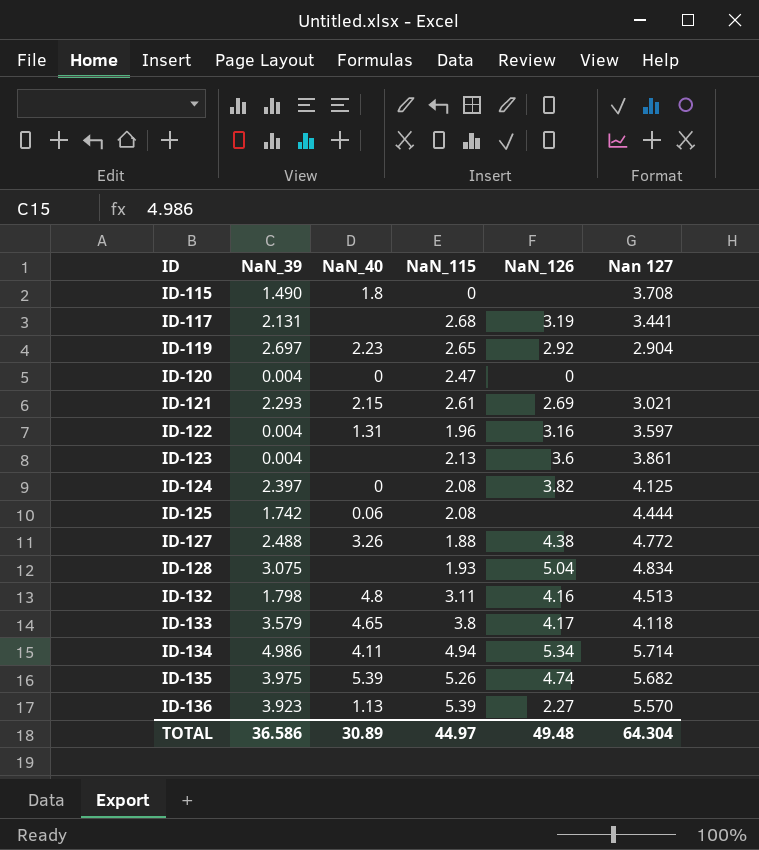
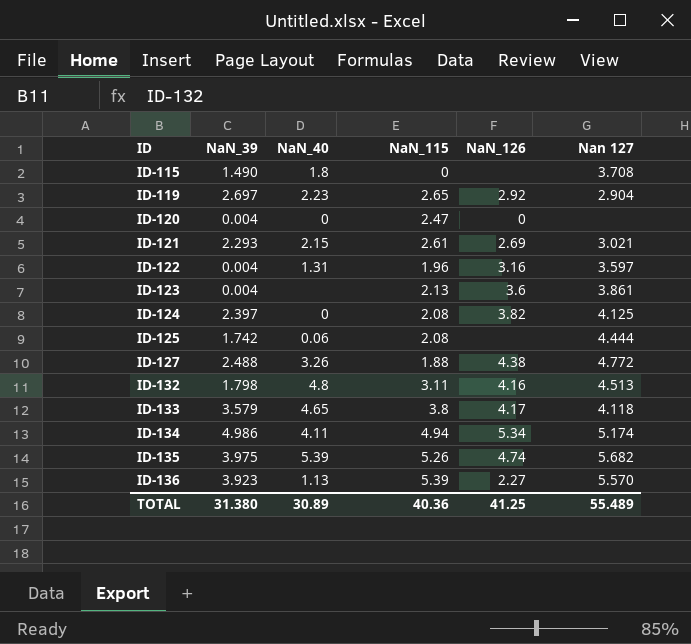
row ID-117: 2.131 | none | 2.68 | 3.19 | 3.441 -> none
row ID-128: 3.075 | none | 1.93 | 5.04 | 4.834 -> none
ID-134 | Nan 127: 5.714 -> 5.174
TOTAL | NaN_39: 36.586 -> 31.380
TOTAL | NaN_115: 44.97 -> 40.36
TOTAL | NaN_126: 49.48 -> 41.25
TOTAL | Nan 127: 64.304 -> 55.489

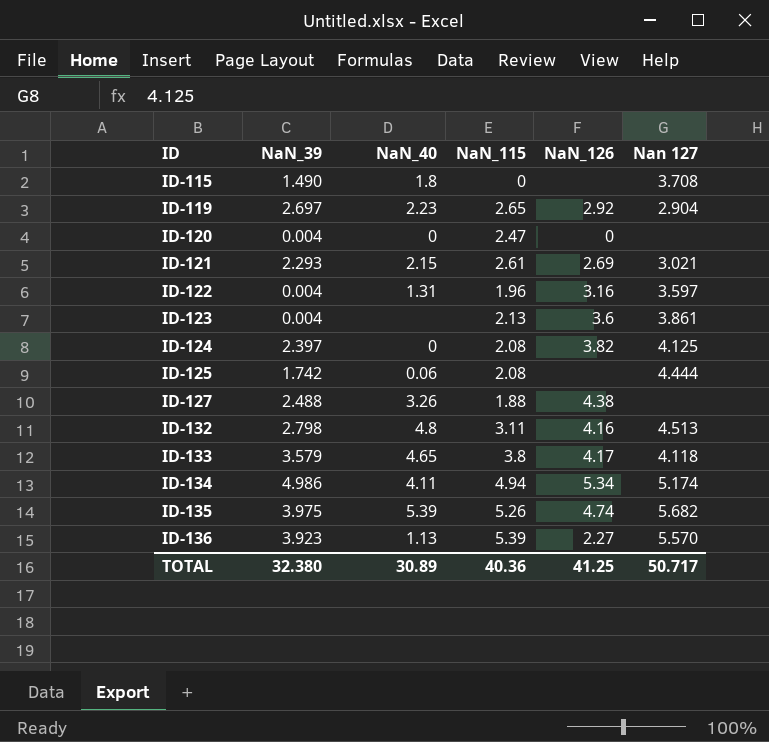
ID-127 | Nan 127: 4.772 -> none
ID-132 | NaN_39: 1.798 -> 2.798
TOTAL | NaN_39: 31.380 -> 32.380
TOTAL | Nan 127: 55.489 -> 50.717

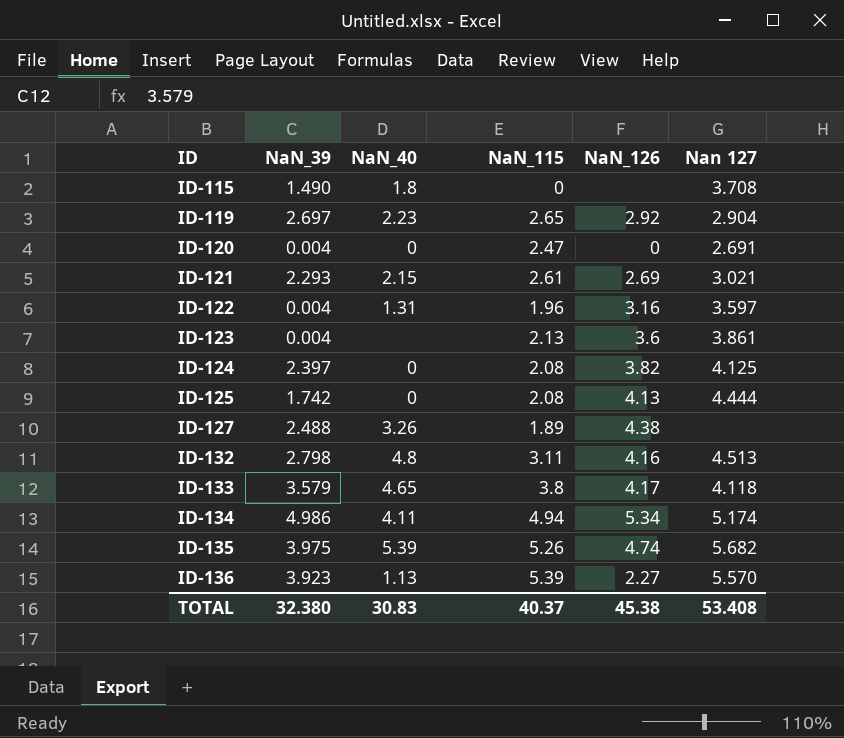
ID-120 | Nan 127: none -> 2.691
ID-125 | NaN_40: 0.06 -> 0
ID-125 | NaN_126: none -> 4.13
ID-127 | NaN_115: 1.88 -> 1.89
TOTAL | NaN_40: 30.89 -> 30.83
TOTAL | NaN_115: 40.36 -> 40.37
TOTAL | NaN_126: 41.25 -> 45.38
TOTAL | Nan 127: 50.717 -> 53.408

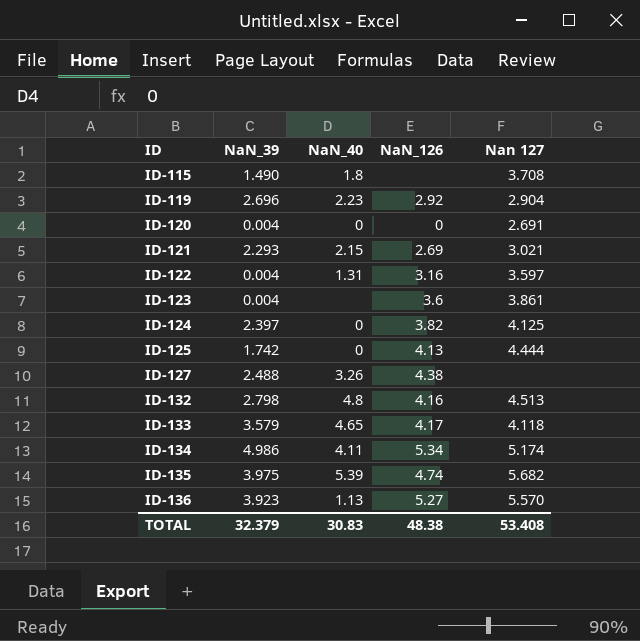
column NaN_115 | position: 4 -> none
ID-119 | NaN_39: 2.697 -> 2.696
ID-136 | NaN_126: 2.27 -> 5.27
TOTAL | NaN_39: 32.380 -> 32.379
TOTAL | NaN_126: 45.38 -> 48.38

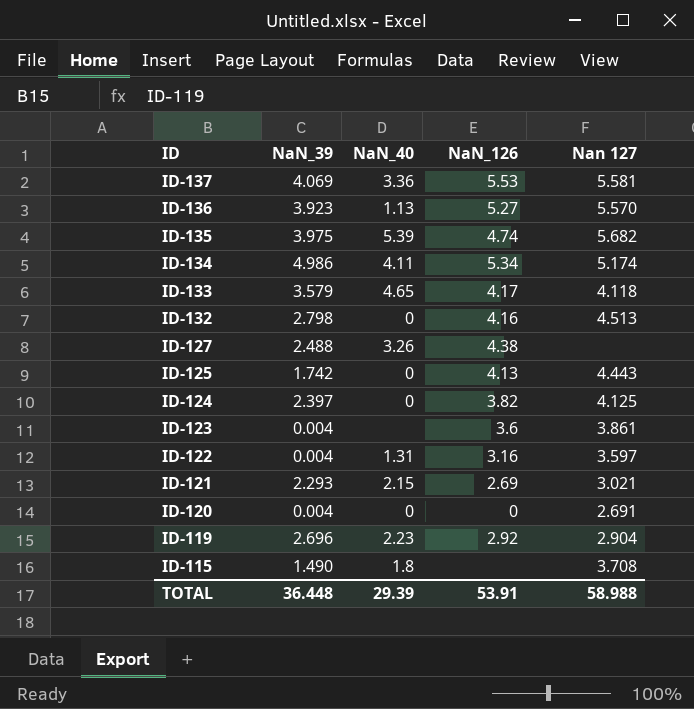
row order: ID ascending -> ID descending
row ID-137: none -> 4.069 | 3.36 | 5.53 | 5.581
ID-132 | NaN_40: 4.8 -> 0
ID-125 | Nan 127: 4.444 -> 4.443
TOTAL | NaN_39: 32.379 -> 36.448
TOTAL | NaN_40: 30.83 -> 29.39
TOTAL | NaN_126: 48.38 -> 53.91
TOTAL | Nan 127: 53.408 -> 58.988

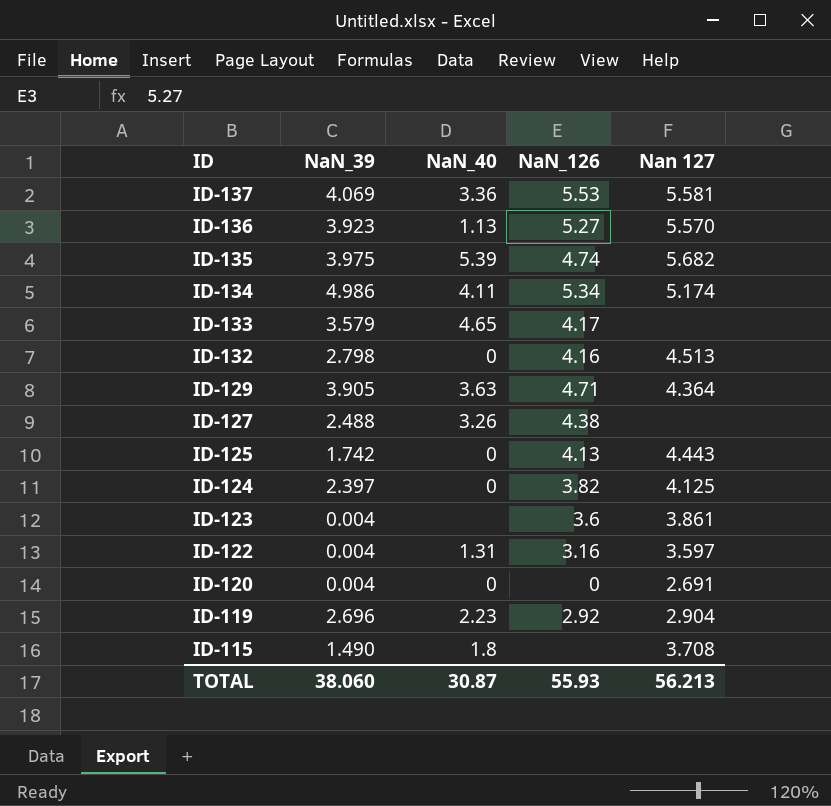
row ID-121: 2.293 | 2.15 | 2.69 | 3.021 -> none
ID-133 | Nan 127: 4.118 -> none
row ID-129: none -> 3.905 | 3.63 | 4.71 | 4.364
TOTAL | NaN_39: 36.448 -> 38.060
TOTAL | NaN_40: 29.39 -> 30.87
TOTAL | NaN_126: 53.91 -> 55.93
TOTAL | Nan 127: 58.988 -> 56.213

